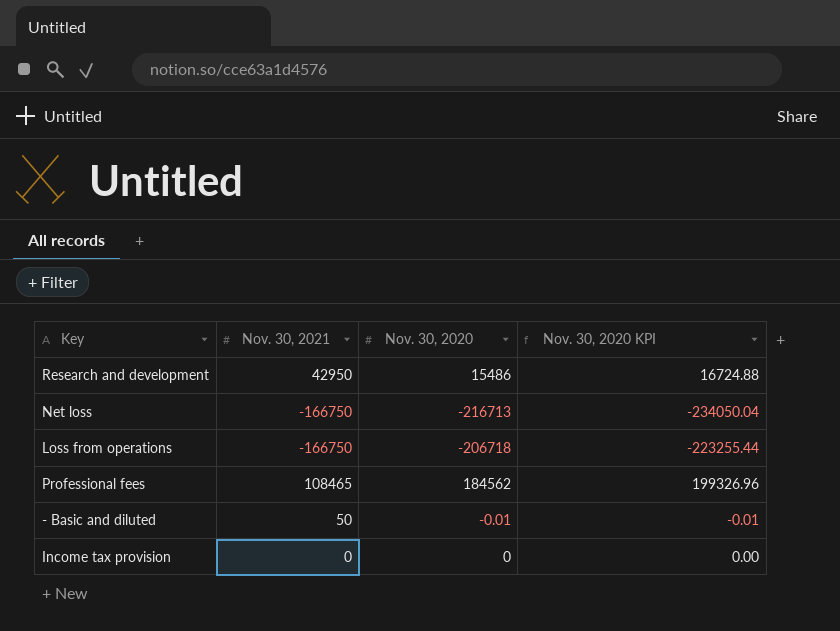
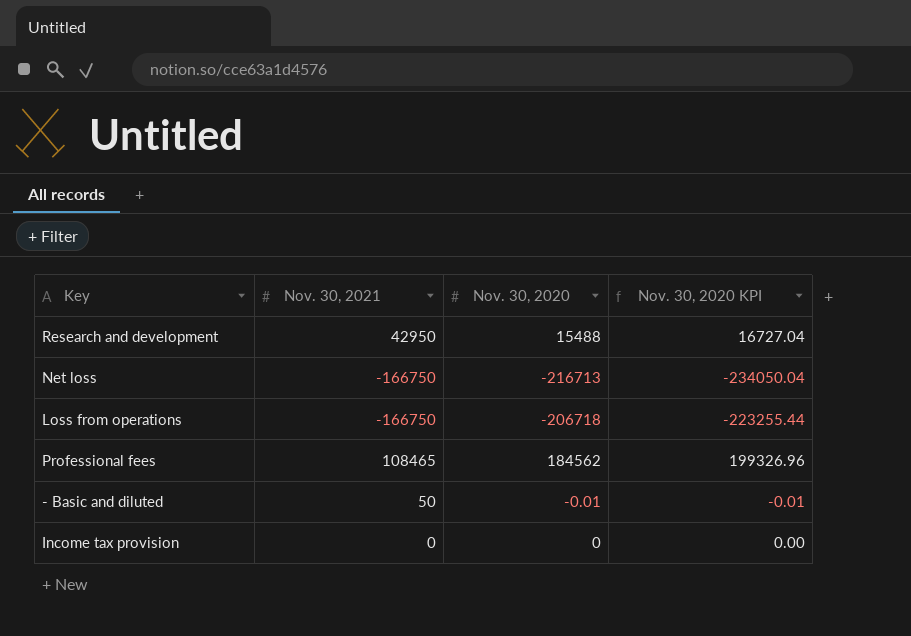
Research and development | Nov. 30, 2020: 15486 -> 15488
Research and development | Nov. 30, 2020 KPI: 16724.88 -> 16727.04

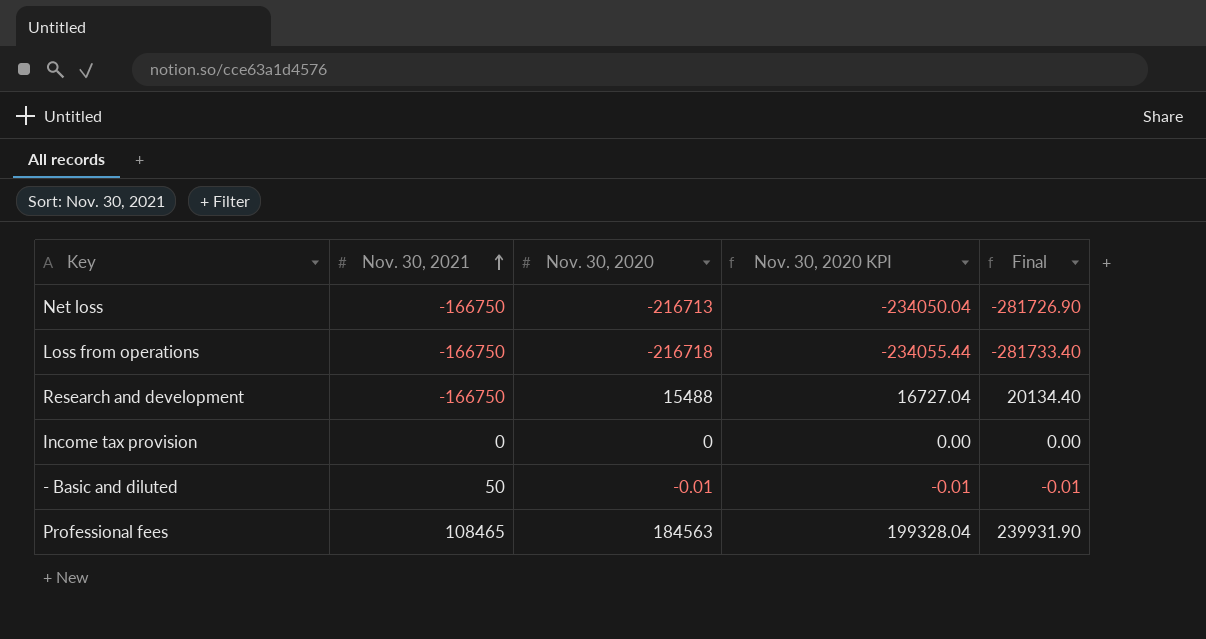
row order: none -> Nov. 30, 2021 ascending
column Final | formula: none -> [Nov. 30, 2020] * 1.3
Loss from operations | Nov. 30, 2020: -206718 -> -216718
Loss from operations | Nov. 30, 2020 KPI: -223255.44 -> -234055.44
Research and development | Nov. 30, 2021: 42950 -> -166750
Professional fees | Nov. 30, 2020: 184562 -> 184563
Professional fees | Nov. 30, 2020 KPI: 199326.96 -> 199328.04

